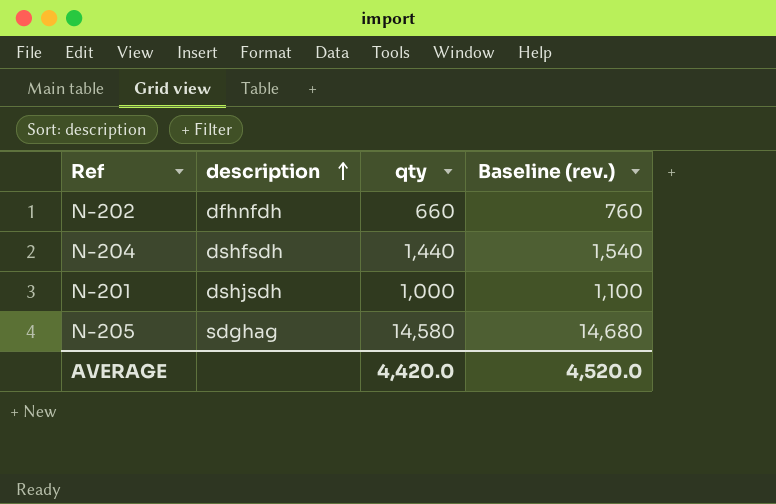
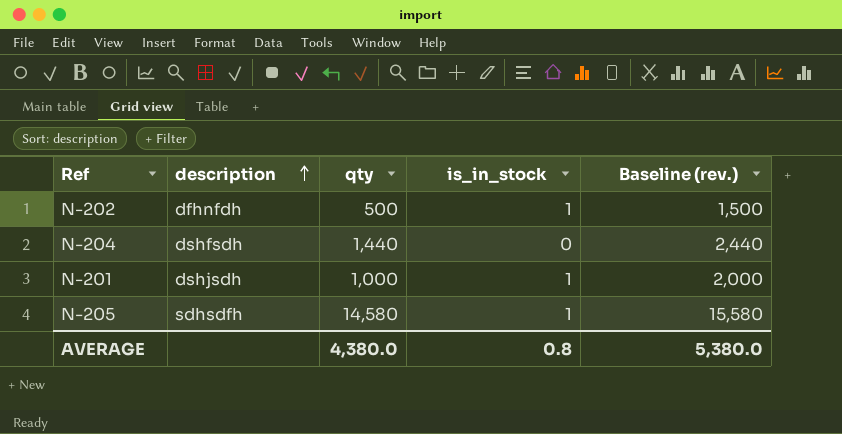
column is_in_stock | position: none -> 4
column Baseline (rev.) | formula: [qty] + 100 -> [qty] + 1000
N-202 | qty: 660 -> 500
N-205 | description: sdghag -> sdhsdfh
AVERAGE | qty: 4,420.0 -> 4,380.0
AVERAGE | Baseline (rev.): 4,520.0 -> 5,380.0

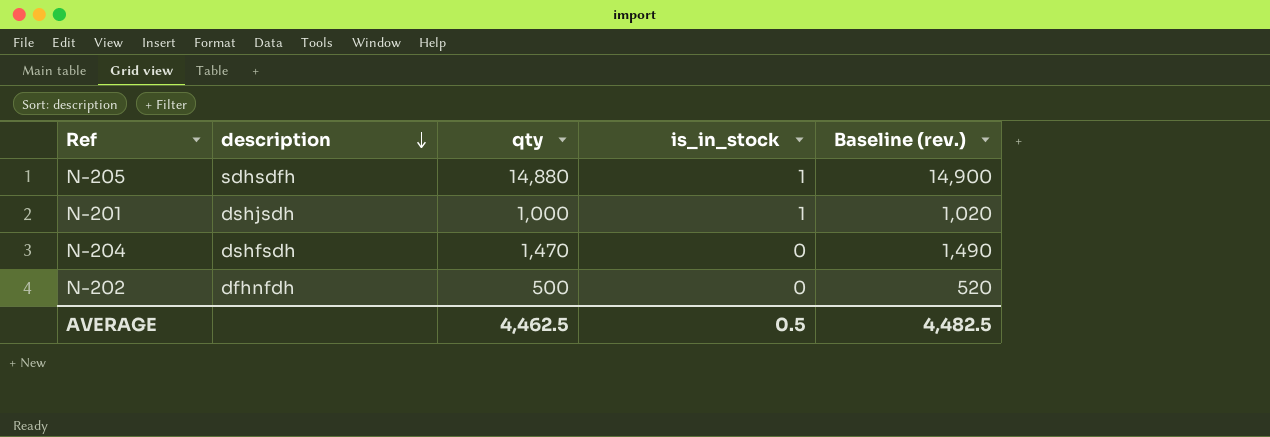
row order: description ascending -> description descending
column Baseline (rev.) | formula: [qty] + 1000 -> [qty] + 20
N-205 | qty: 14,580 -> 14,880
N-204 | qty: 1,440 -> 1,470
N-202 | is_in_stock: 1 -> 0
AVERAGE | qty: 4,380.0 -> 4,462.5
AVERAGE | is_in_stock: 0.8 -> 0.5
AVERAGE | Baseline (rev.): 5,380.0 -> 4,482.5

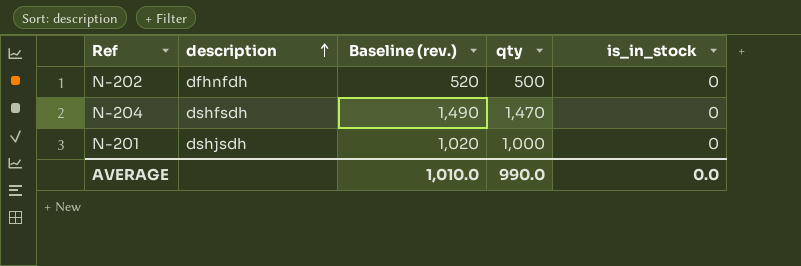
row order: description descending -> description ascending
column Baseline (rev.) | position: 5 -> 3
row N-205: sdhsdfh | 14,880 | 1 | 14,900 -> none
N-201 | is_in_stock: 1 -> 0
AVERAGE | Baseline (rev.): 4,482.5 -> 1,010.0
AVERAGE | qty: 4,462.5 -> 990.0
AVERAGE | is_in_stock: 0.5 -> 0.0

